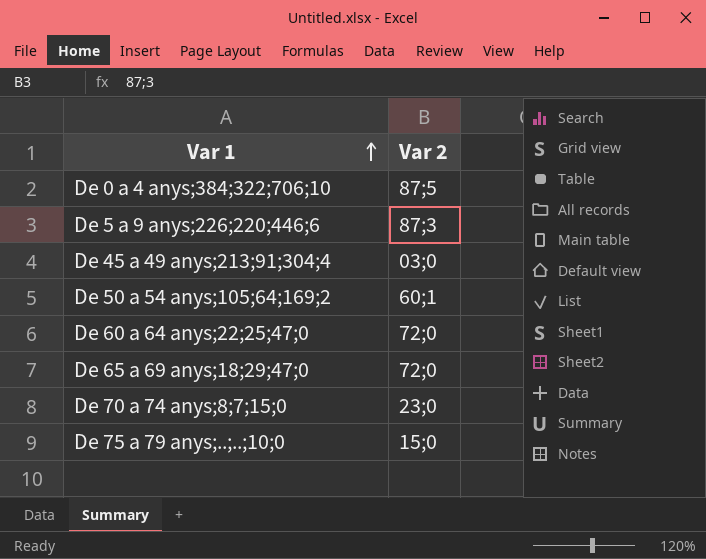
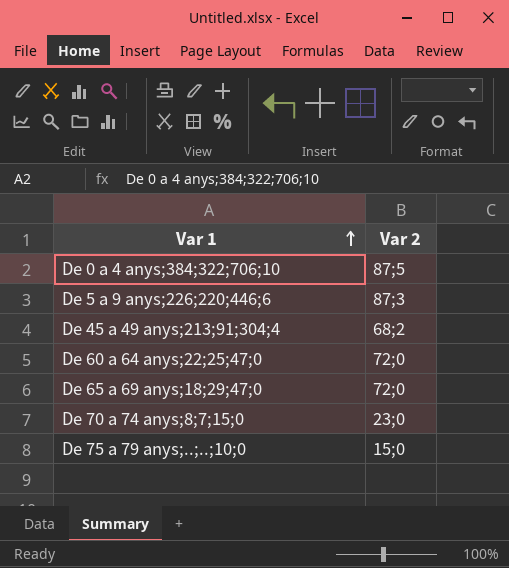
row De 50 a 54 anys;105;64;169;2: 60;1 -> none
De 45 a 49 anys;213;91;304;4 | Var 2: 03;0 -> 68;2

